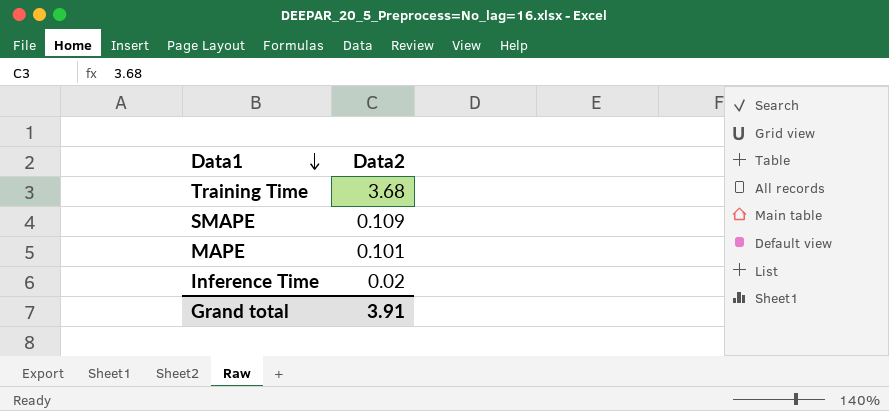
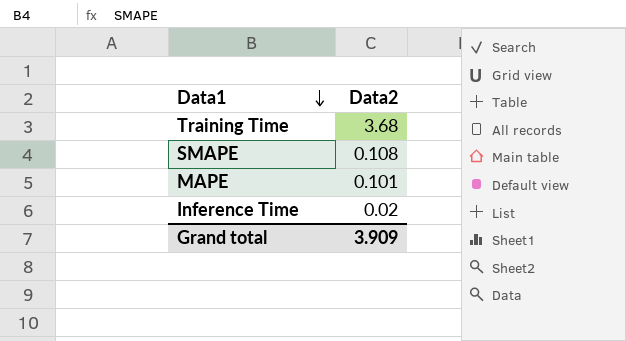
SMAPE | Data2: 0.109 -> 0.108
Grand total | Data2: 3.91 -> 3.909

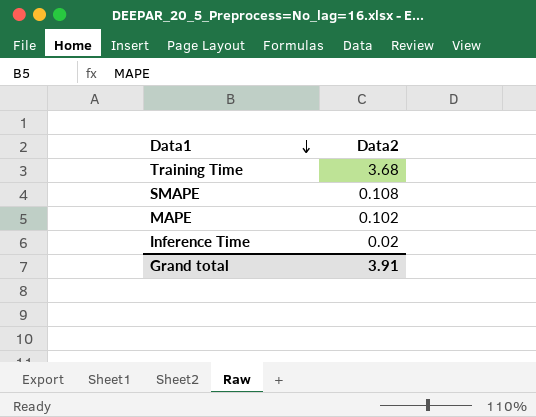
MAPE | Data2: 0.101 -> 0.102
Grand total | Data2: 3.909 -> 3.91

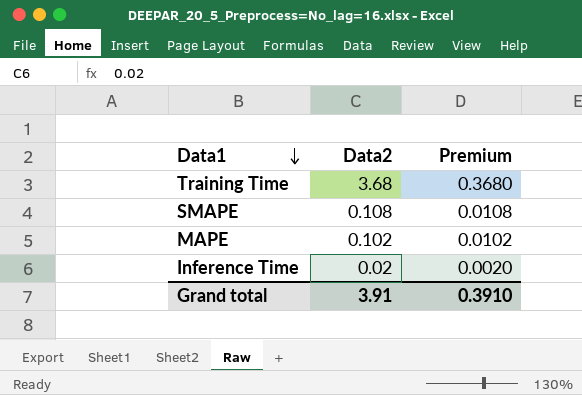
column Premium | formula: none -> [Data2] * 0.1

